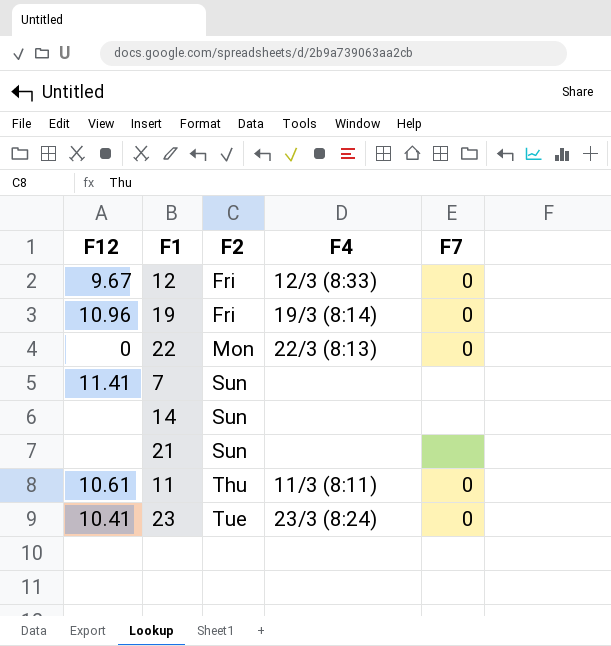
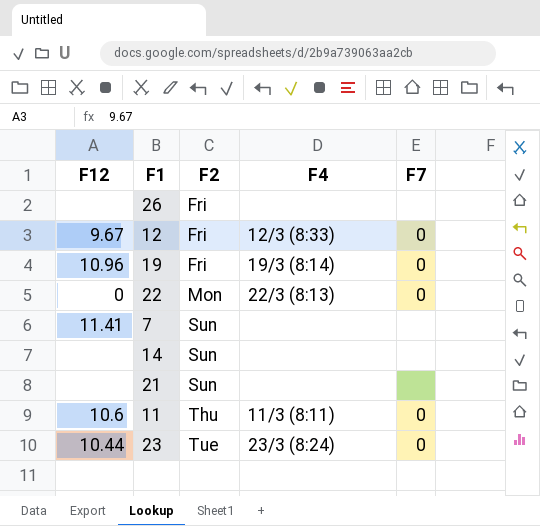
row 26: none -> none | Fri | none | none
11 | F12: 10.61 -> 10.6
23 | F12: 10.41 -> 10.44

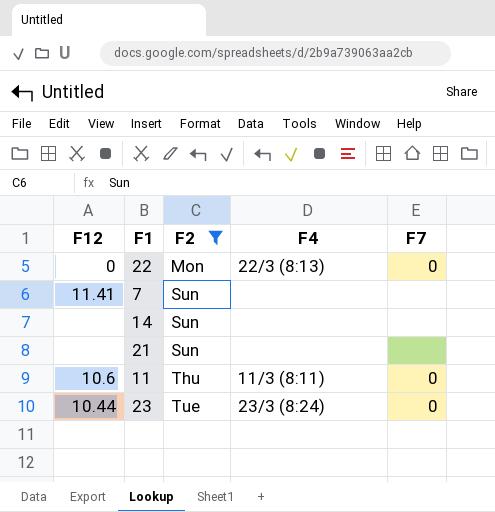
filter: none -> F2 != Fri

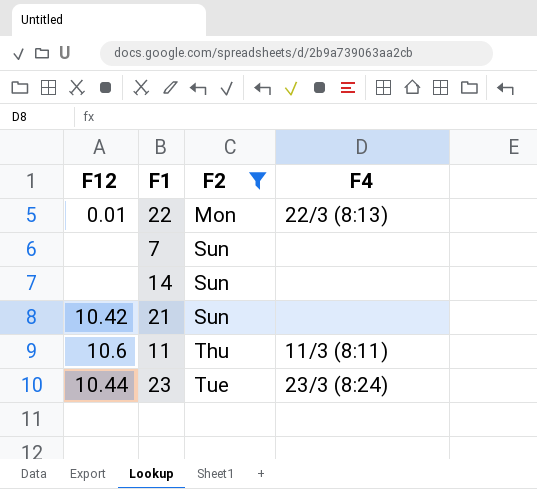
column F7 | position: 5 -> none
22 | F12: 0 -> 0.01
7 | F12: 11.41 -> none
21 | F12: none -> 10.42

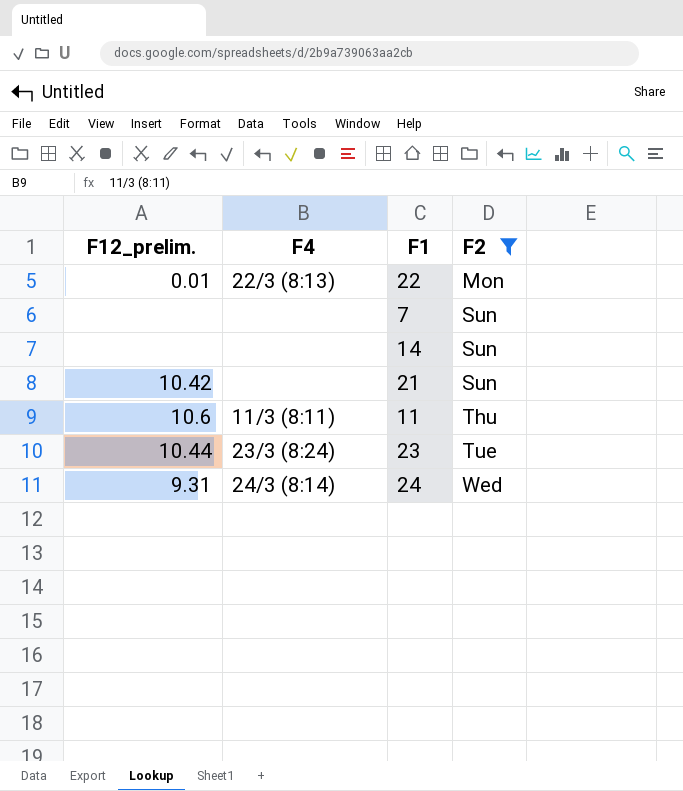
column name: F12 -> F12_prelim.
column F4 | position: 4 -> 2
row 24: none -> 9.31 | 24/3 (8:14) | Wed

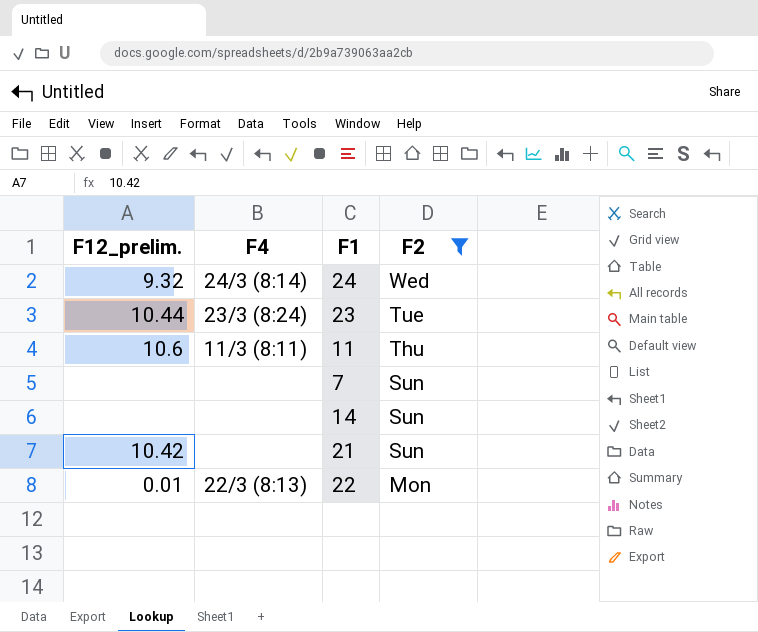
row order: F2 ascending -> F2 descending
24 | F12_prelim.: 9.31 -> 9.32

